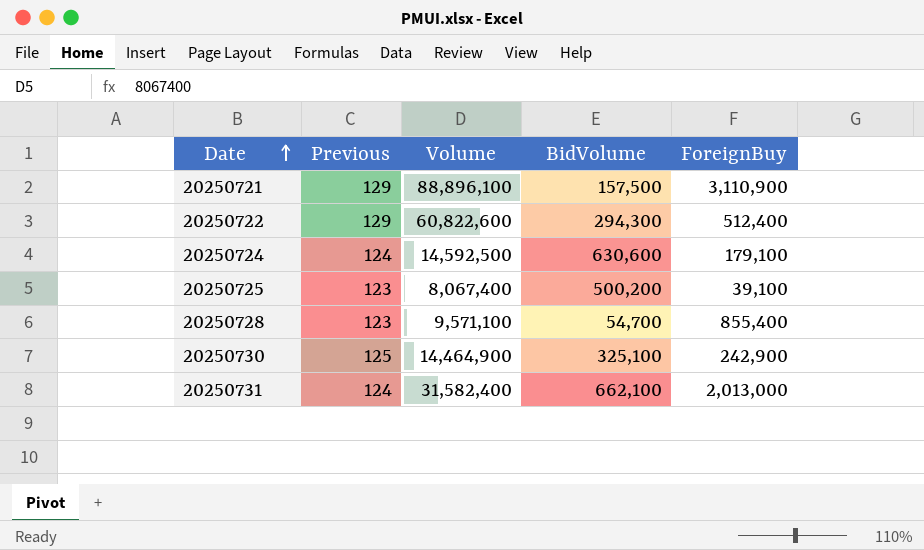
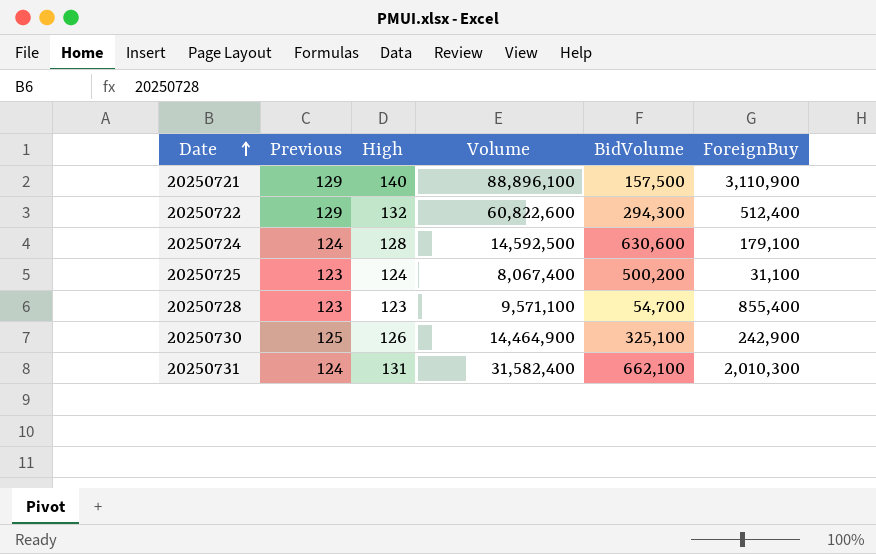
column High | position: none -> 3
20250725 | ForeignBuy: 39,100 -> 31,100
20250731 | ForeignBuy: 2,013,000 -> 2,010,300

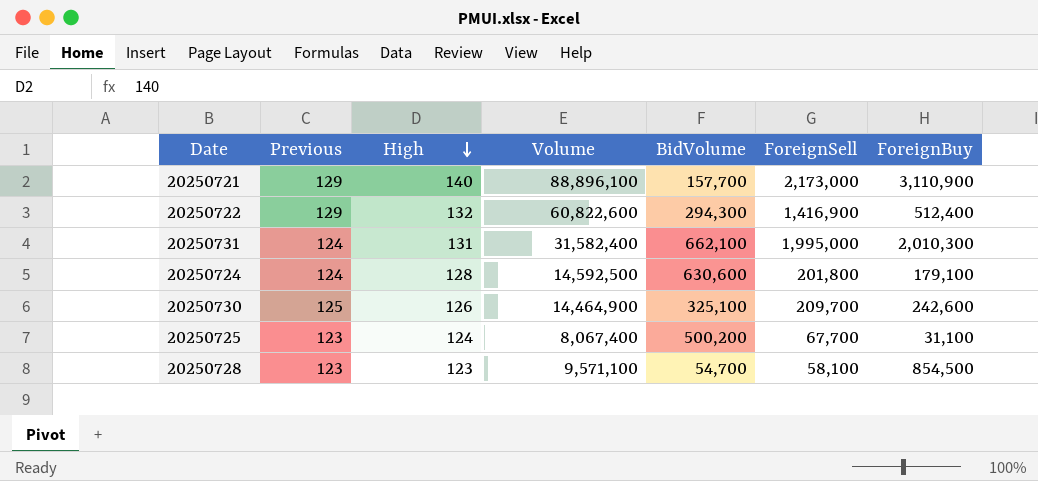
row order: Date ascending -> High descending
column ForeignSell | position: none -> 6
20250721 | BidVolume: 157,500 -> 157,700
20250730 | ForeignBuy: 242,900 -> 242,600
20250728 | ForeignBuy: 855,400 -> 854,500

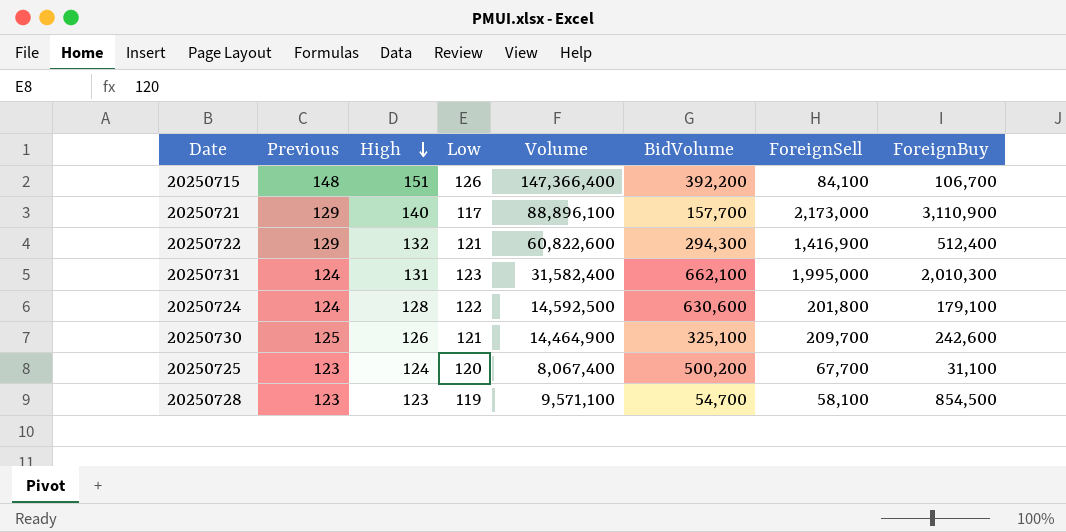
column Low | position: none -> 4
row 20250715: none -> 148 | 151 | 126 | 147,366,400 | 392,200 | 84,100 | 106,700

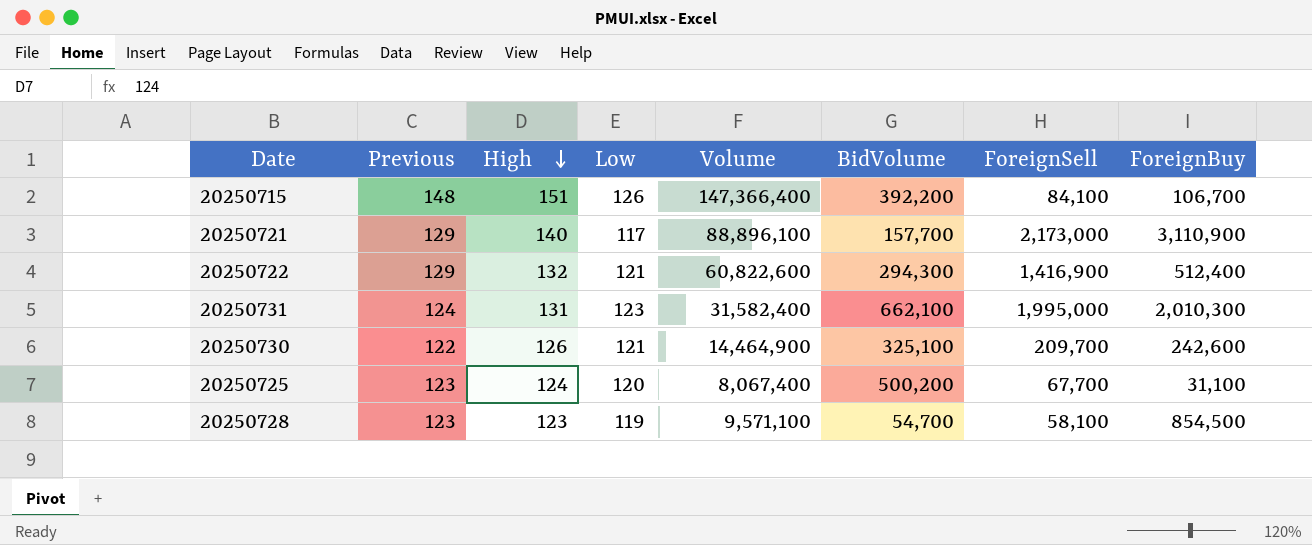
row 20250724: 124 | 128 | 122 | 14,592,500 | 630,600 | 201,800 | 179,100 -> none
20250730 | Previous: 125 -> 122

